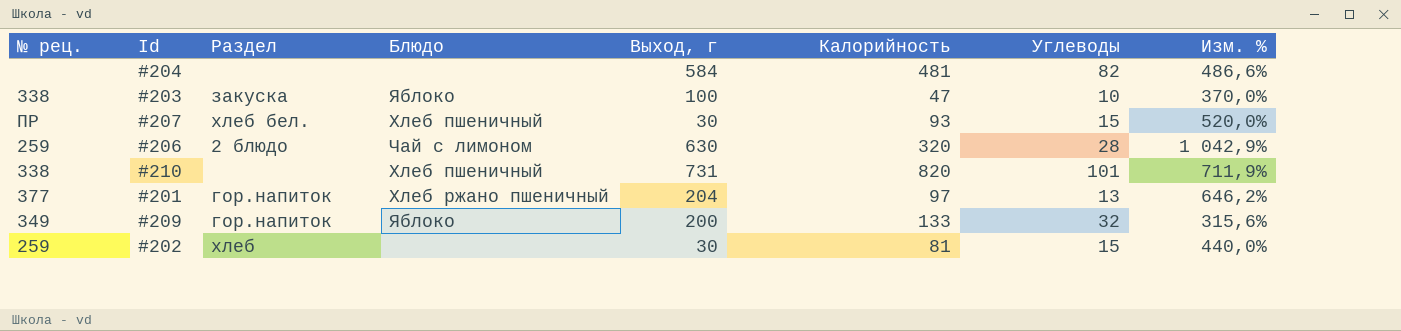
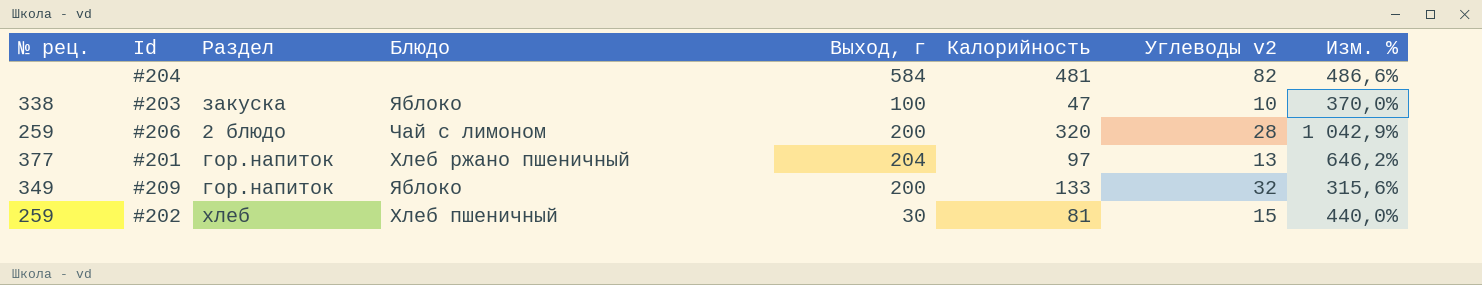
column name: Углеводы -> Углеводы v2
row #207: ПР | хлеб бел. | Хлеб пшеничный | 30 | 93 | 15 | 520,0% -> none
row #210: 338 | none | Хлеб пшеничный | 731 | 820 | 101 | 711,9% -> none
#206 | Выход, г: 630 -> 200
#202 | Блюдо: none -> Хлеб пшеничный

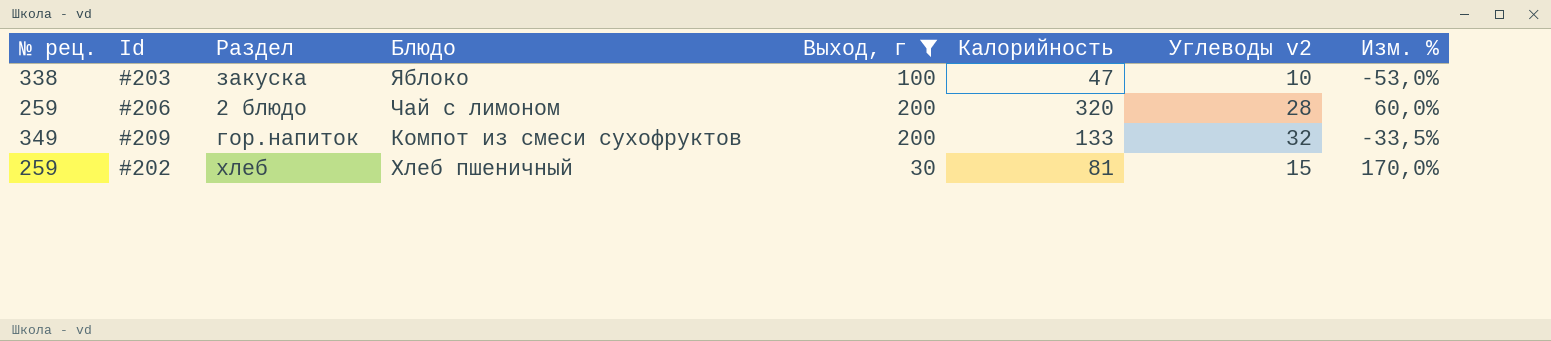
filter: none -> Выход, г <= 200
column Изм. % | formula: ([Калорийность] - [Углеводы v2]) / [Углеводы v2] -> ([Калорийность] - [Выход, г]) / [Выход, г]
#209 | Блюдо: Яблоко -> Компот из смеси сухофруктов

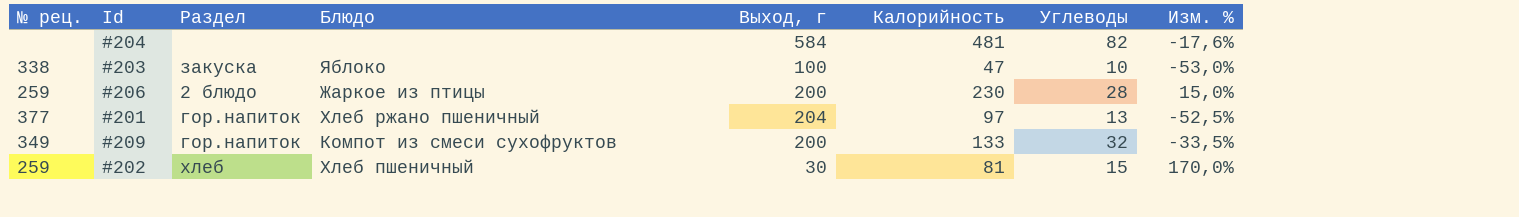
filter: Выход, г <= 200 -> none
column name: Углеводы v2 -> Углеводы
#206 | Блюдо: Чай с лимоном -> Жаркое из птицы
#206 | Калорийность: 320 -> 230
#206 | Изм. %: 60,0% -> 15,0%

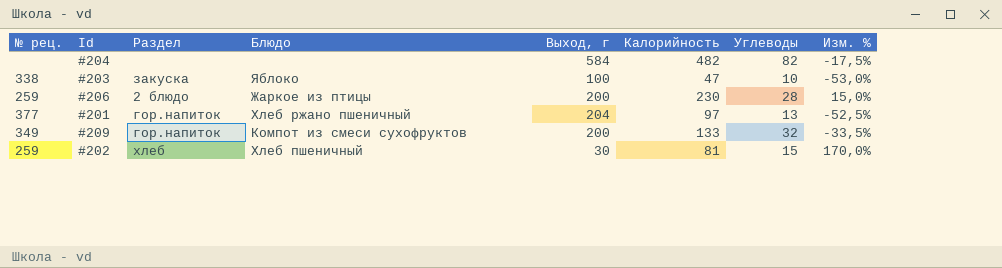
#204 | Калорийность: 481 -> 482
#204 | Изм. %: -17,6% -> -17,5%

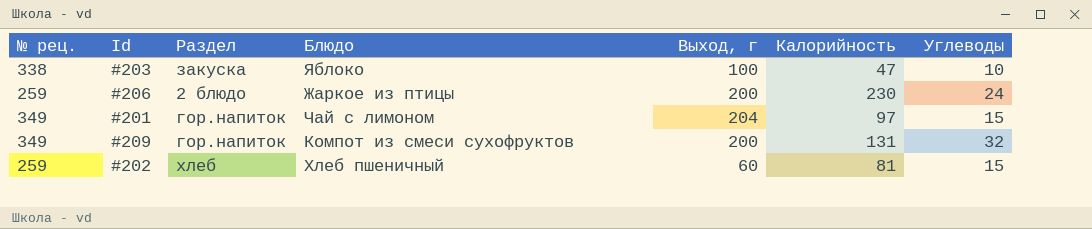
column Изм. % | formula: ([Калорийность] - [Выход, г]) / [Выход, г] -> none
row #204: none | none | none | 584 | 482 | 82 | -17,5% -> none
#206 | Углеводы: 28 -> 24
#201 | № рец.: 377 -> 349
#201 | Блюдо: Хлеб ржано пшеничный -> Чай с лимоном
#201 | Углеводы: 13 -> 15
#209 | Калорийность: 133 -> 131
#202 | Выход, г: 30 -> 60

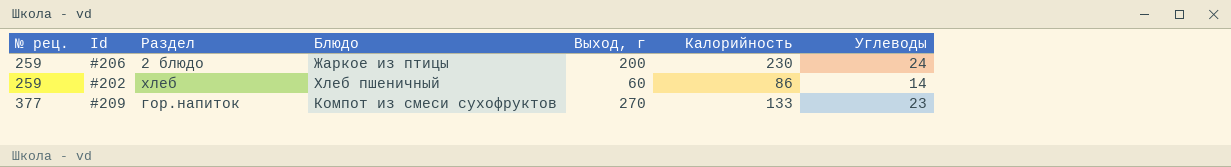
row order: none -> № рец. ascending
row #203: 338 | закуска | Яблоко | 100 | 47 | 10 -> none
row #201: 349 | гор.напиток | Чай с лимоном | 204 | 97 | 15 -> none
#202 | Калорийность: 81 -> 86
#202 | Углеводы: 15 -> 14
#209 | № рец.: 349 -> 377
#209 | Выход, г: 200 -> 270
#209 | Калорийность: 131 -> 133
#209 | Углеводы: 32 -> 23

